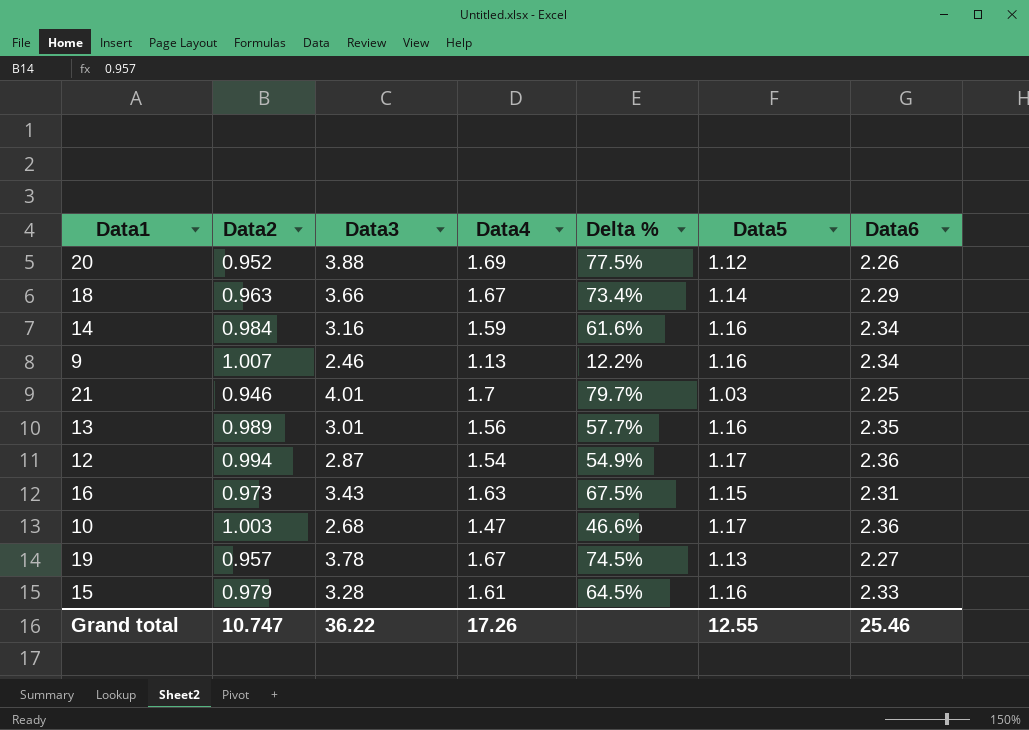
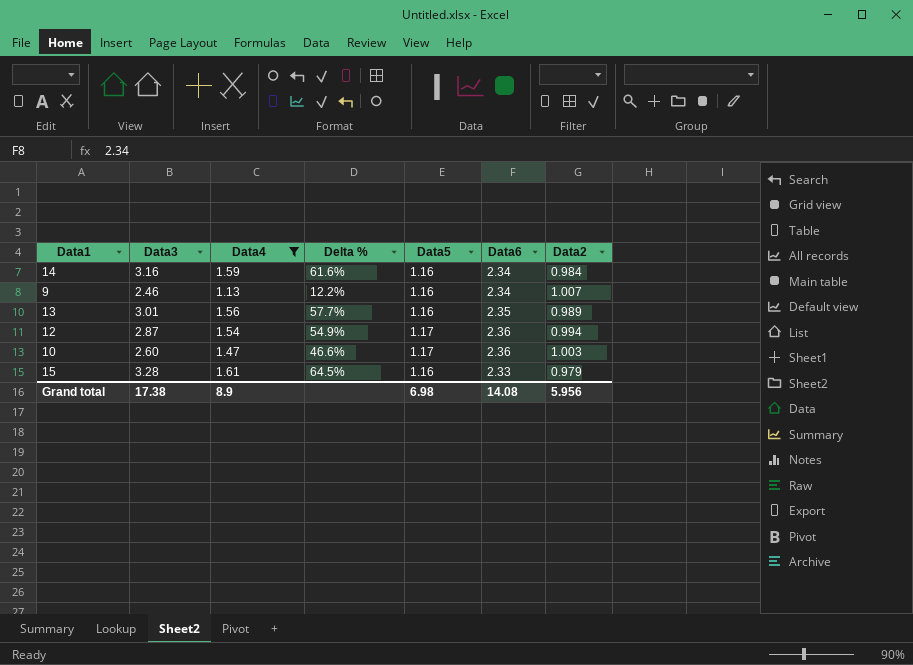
filter: none -> Data4 <= 1.61
column Data2 | position: 2 -> 7
10 | Data3: 2.68 -> 2.60
Grand total | Data3: 36.22 -> 17.38
Grand total | Data4: 17.26 -> 8.9
Grand total | Data5: 12.55 -> 6.98
Grand total | Data6: 25.46 -> 14.08
Grand total | Data2: 10.747 -> 5.956

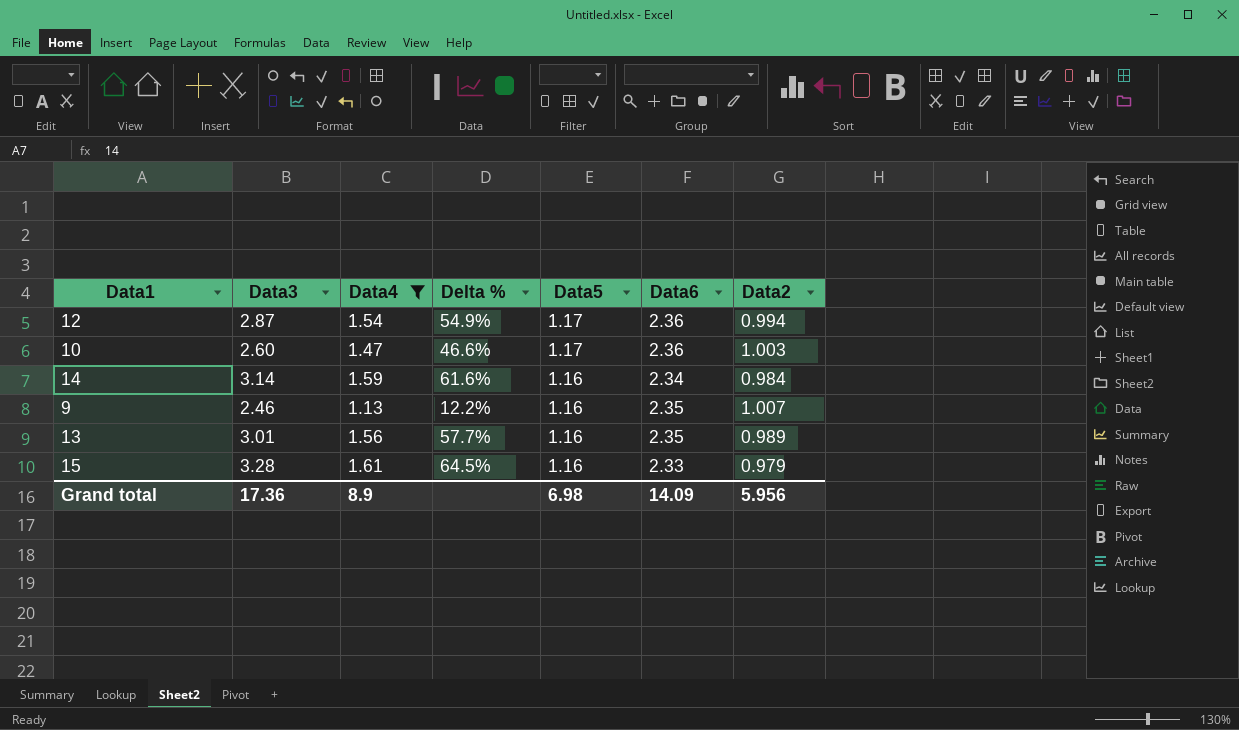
row order: none -> Data5 descending
14 | Data3: 3.16 -> 3.14
9 | Data6: 2.34 -> 2.35
Grand total | Data3: 17.38 -> 17.36
Grand total | Data6: 14.08 -> 14.09

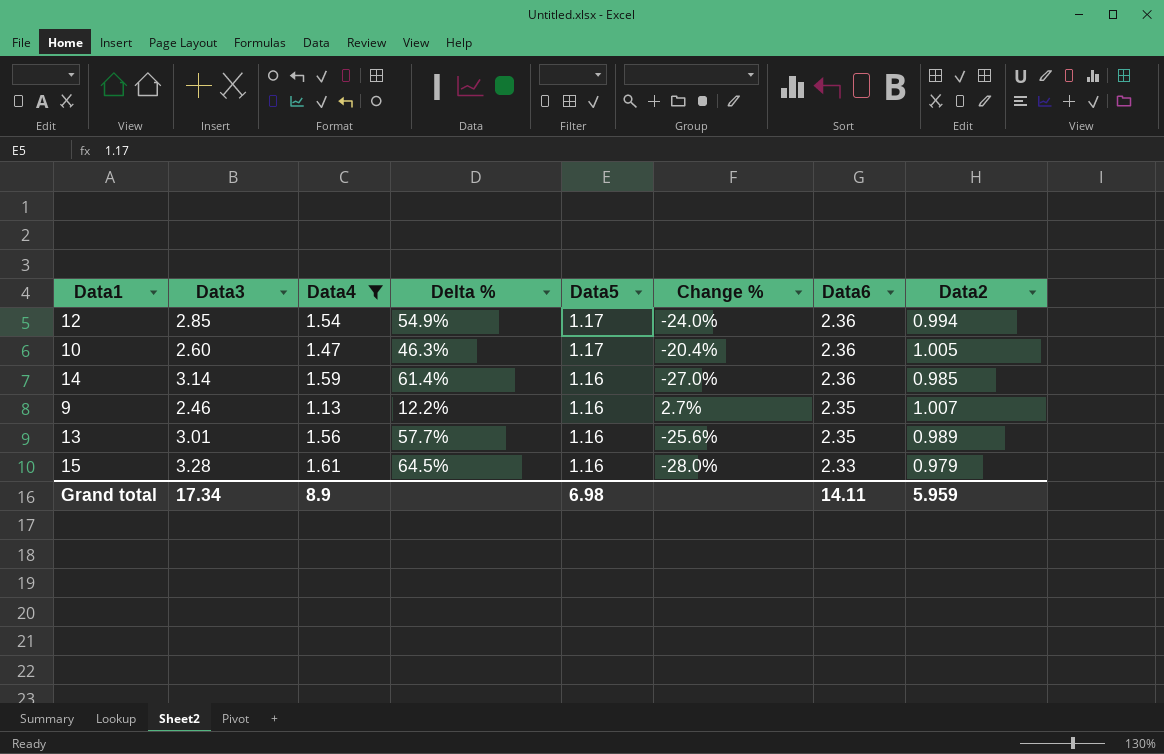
column Change % | formula: none -> ([Data5] - [Data4]) / [Data4]
12 | Data3: 2.87 -> 2.85
10 | Delta %: 46.6% -> 46.3%
10 | Data2: 1.003 -> 1.005
14 | Delta %: 61.6% -> 61.4%
14 | Data6: 2.34 -> 2.36
14 | Data2: 0.984 -> 0.985
Grand total | Data3: 17.36 -> 17.34
Grand total | Data6: 14.09 -> 14.11
Grand total | Data2: 5.956 -> 5.959

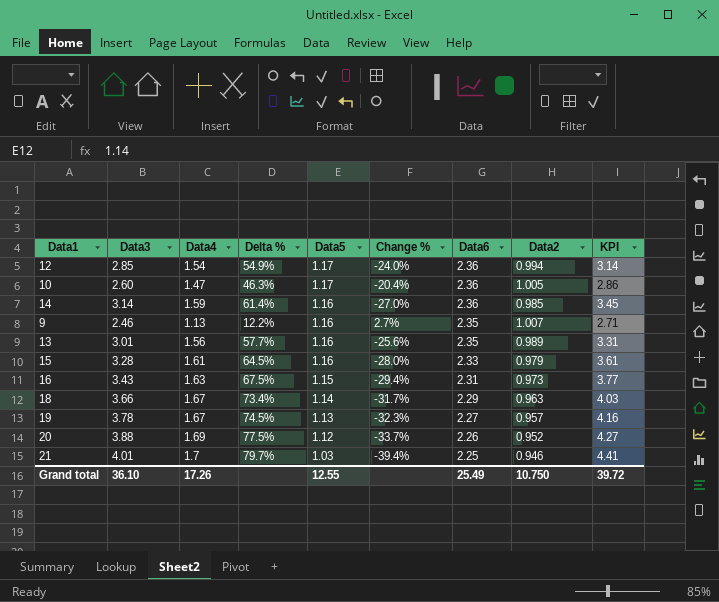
filter: Data4 <= 1.61 -> none
column KPI | formula: none -> [Data3] * 1.1
Grand total | Data3: 17.34 -> 36.10
Grand total | Data4: 8.9 -> 17.26
Grand total | Data5: 6.98 -> 12.55
Grand total | Data6: 14.11 -> 25.49
Grand total | Data2: 5.959 -> 10.750

